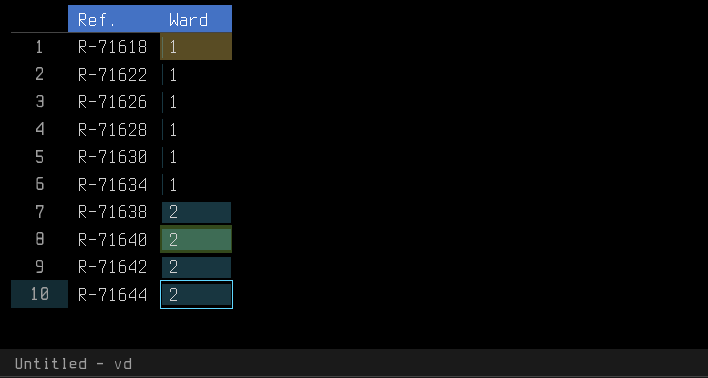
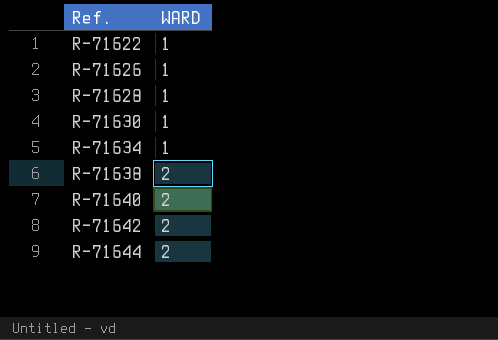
column name: Ward -> WARD
row R-71618: 1 -> none

